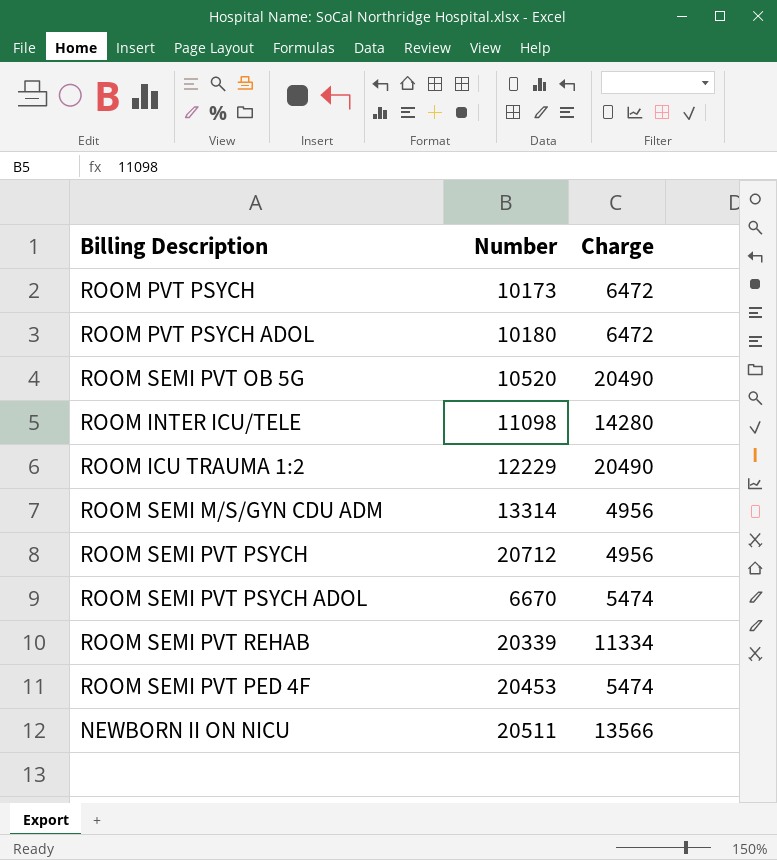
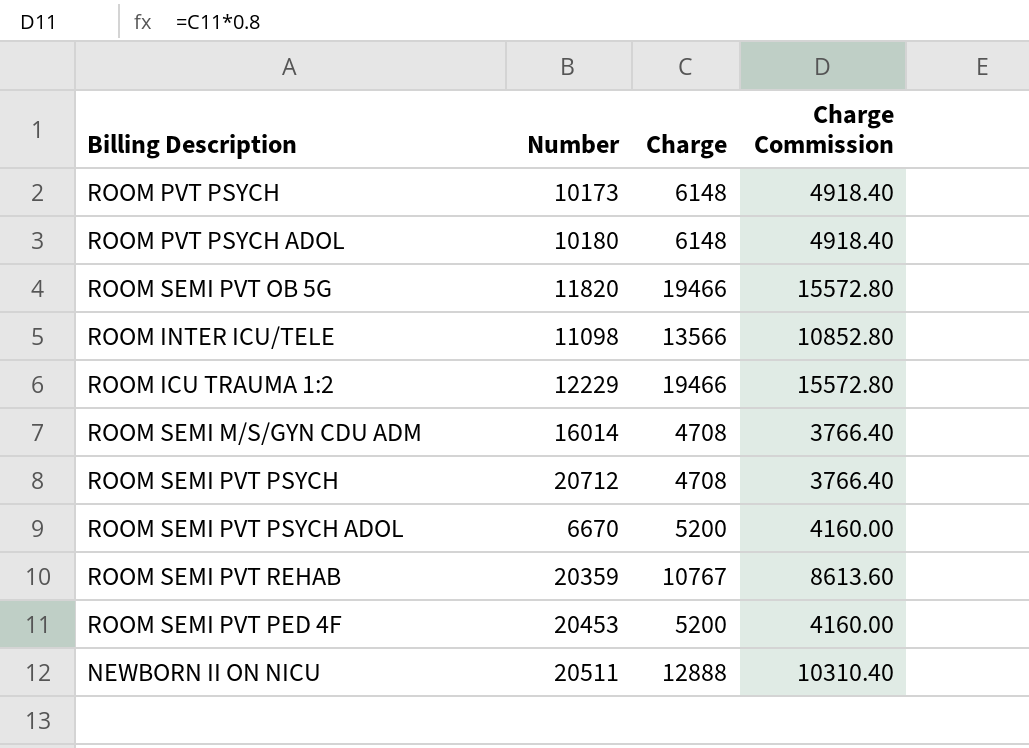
column Charge Commission | formula: none -> [Charge] * 0.8
ROOM PVT PSYCH | Charge: 6472 -> 6148
ROOM PVT PSYCH ADOL | Charge: 6472 -> 6148
ROOM SEMI PVT OB 5G | Number: 10520 -> 11820
ROOM SEMI PVT OB 5G | Charge: 20490 -> 19466
ROOM INTER ICU/TELE | Charge: 14280 -> 13566
ROOM ICU TRAUMA 1:2 | Charge: 20490 -> 19466
ROOM SEMI M/S/GYN CDU ADM | Number: 13314 -> 16014
ROOM SEMI M/S/GYN CDU ADM | Charge: 4956 -> 4708
ROOM SEMI PVT PSYCH | Charge: 4956 -> 4708
ROOM SEMI PVT PSYCH ADOL | Charge: 5474 -> 5200
ROOM SEMI PVT REHAB | Number: 20339 -> 20359
ROOM SEMI PVT REHAB | Charge: 11334 -> 10767
ROOM SEMI PVT PED 4F | Charge: 5474 -> 5200
NEWBORN II ON NICU | Charge: 13566 -> 12888

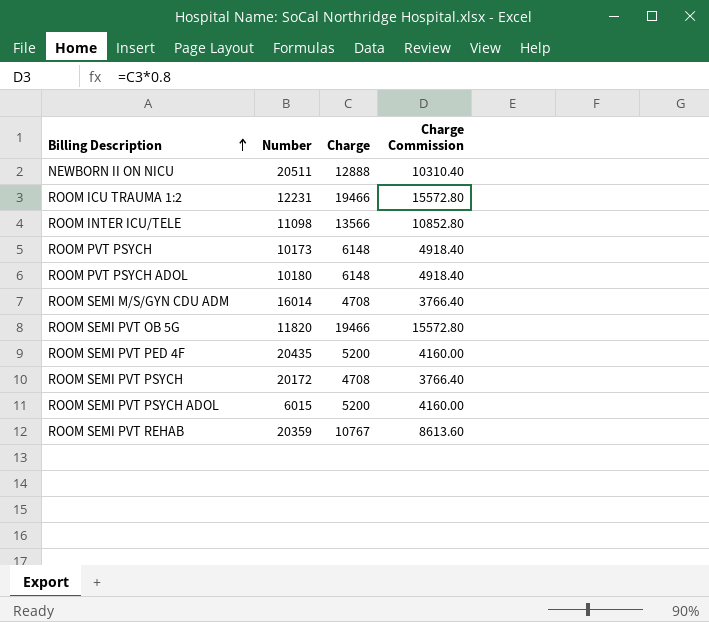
row order: none -> Billing Description ascending
ROOM ICU TRAUMA 1:2 | Number: 12229 -> 12231
ROOM SEMI PVT PED 4F | Number: 20453 -> 20435
ROOM SEMI PVT PSYCH | Number: 20712 -> 20172
ROOM SEMI PVT PSYCH ADOL | Number: 6670 -> 6015

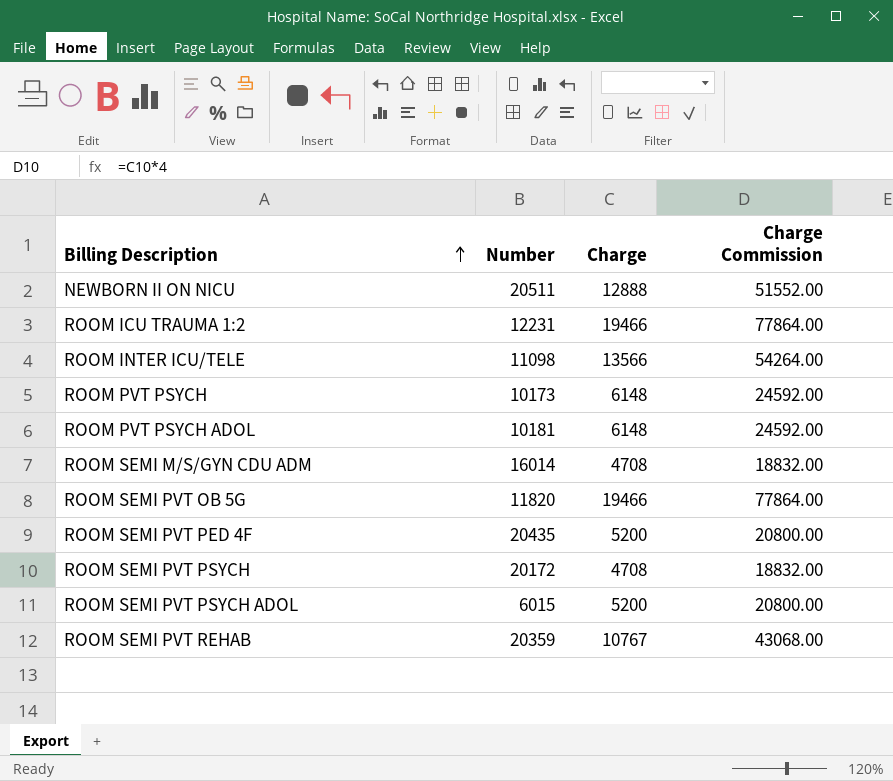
column Charge Commission | formula: [Charge] * 0.8 -> [Charge] * 4
ROOM PVT PSYCH ADOL | Number: 10180 -> 10181

